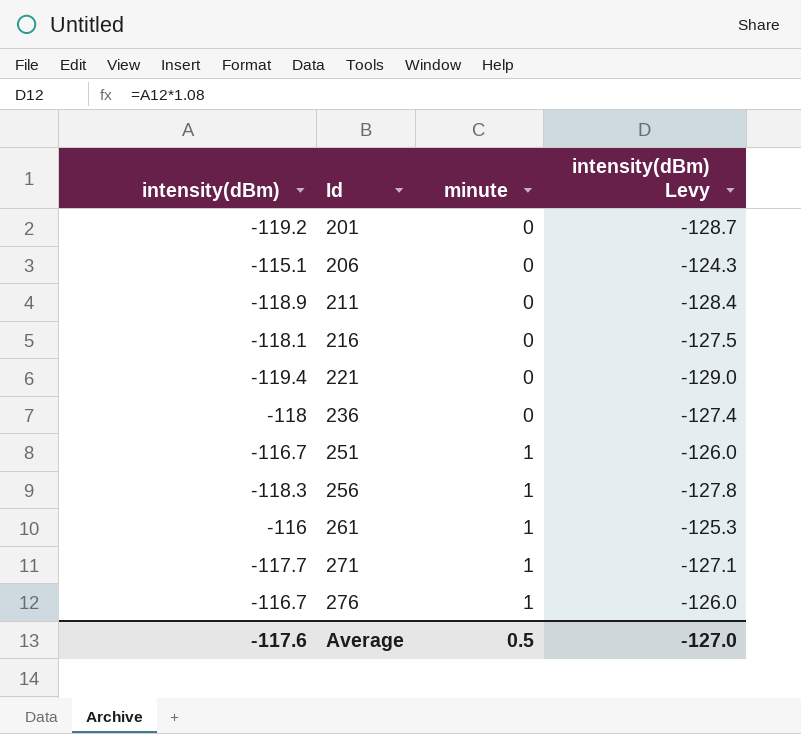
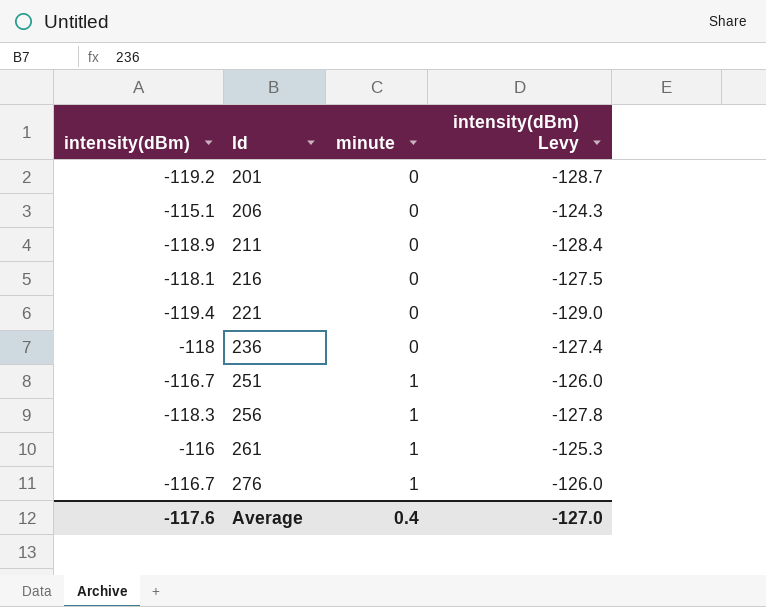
row 271: -117.7 | 1 | -127.1 -> none
Average | minute: 0.5 -> 0.4

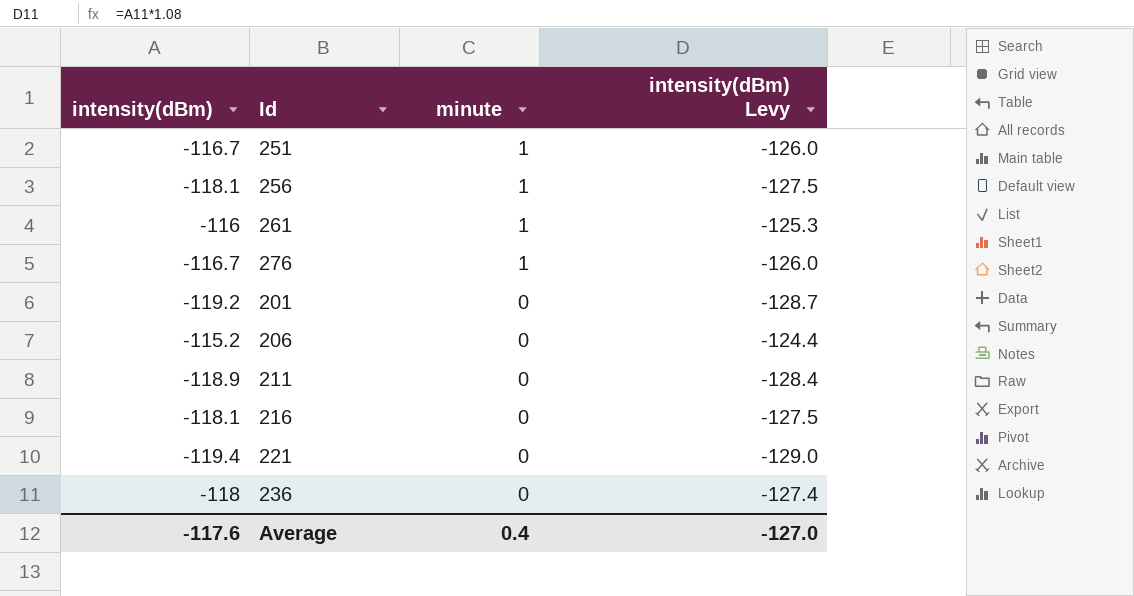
row order: Id ascending -> minute descending
256 | intensity(dBm): -118.3 -> -118.1
256 | intensity(dBm) Levy: -127.8 -> -127.5
206 | intensity(dBm): -115.1 -> -115.2
206 | intensity(dBm) Levy: -124.3 -> -124.4

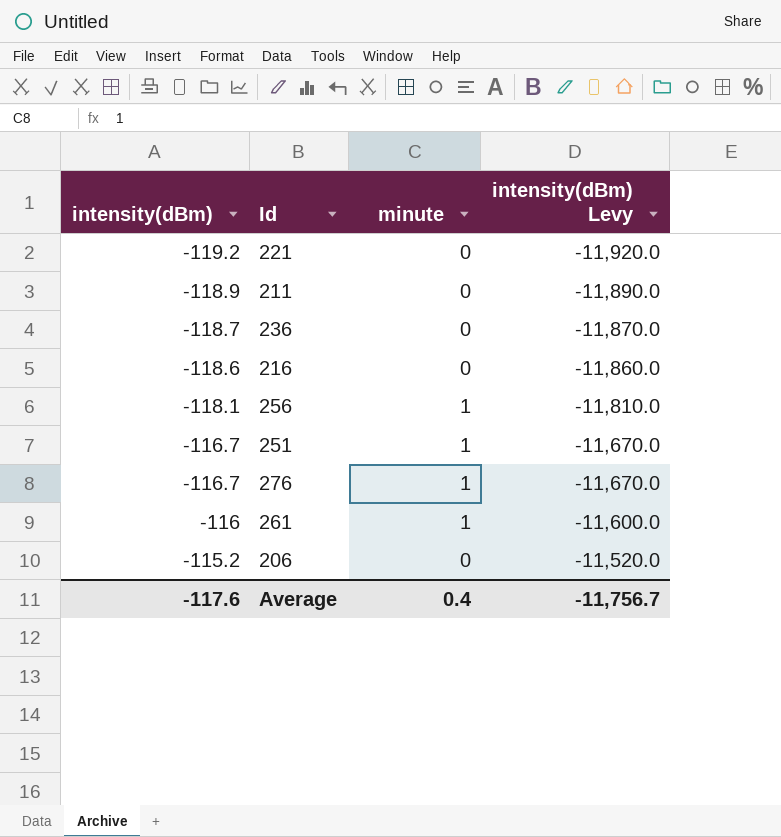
row order: minute descending -> intensity(dBm) ascending
column intensity(dBm) Levy | formula: [intensity(dBm)] * 1.08 -> [intensity(dBm)] * 100
row 201: -119.2 | 0 | -128.7 -> none
221 | intensity(dBm): -119.4 -> -119.2
236 | intensity(dBm): -118 -> -118.7
216 | intensity(dBm): -118.1 -> -118.6
Average | intensity(dBm) Levy: -127.0 -> -11,756.7

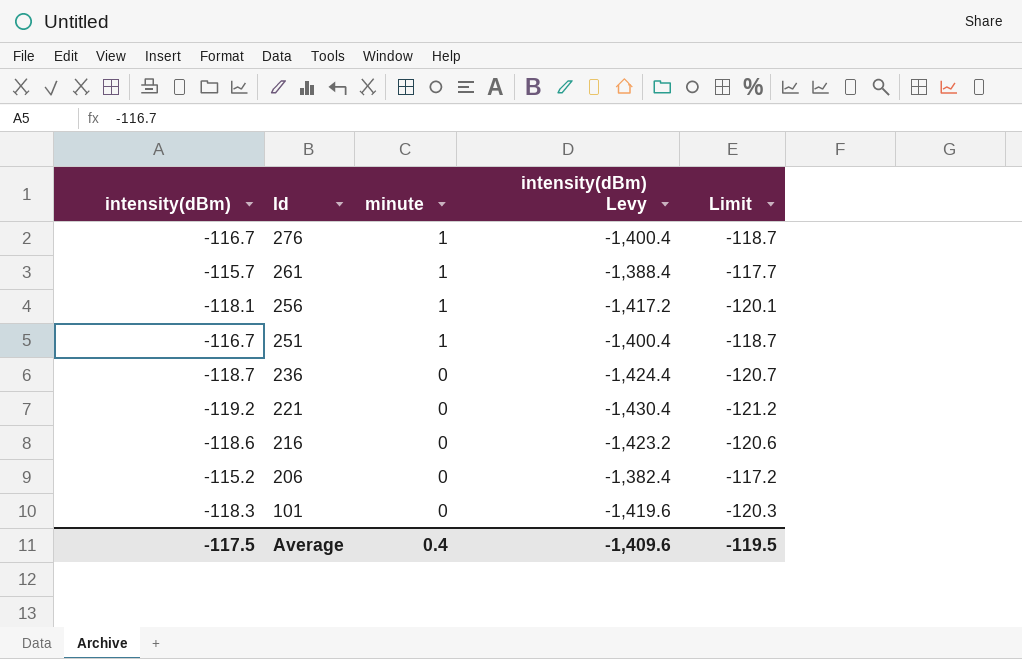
row order: intensity(dBm) ascending -> Id descending
column intensity(dBm) Levy | formula: [intensity(dBm)] * 100 -> [intensity(dBm)] * 12
column Limit | formula: none -> [intensity(dBm)] - 2
row 211: -118.9 | 0 | -11,890.0 -> none
261 | intensity(dBm): -116 -> -115.7
row 101: none -> -118.3 | 0 | -1,419.6 | -120.3
Average | intensity(dBm): -117.6 -> -117.5
Average | intensity(dBm) Levy: -11,756.7 -> -1,409.6

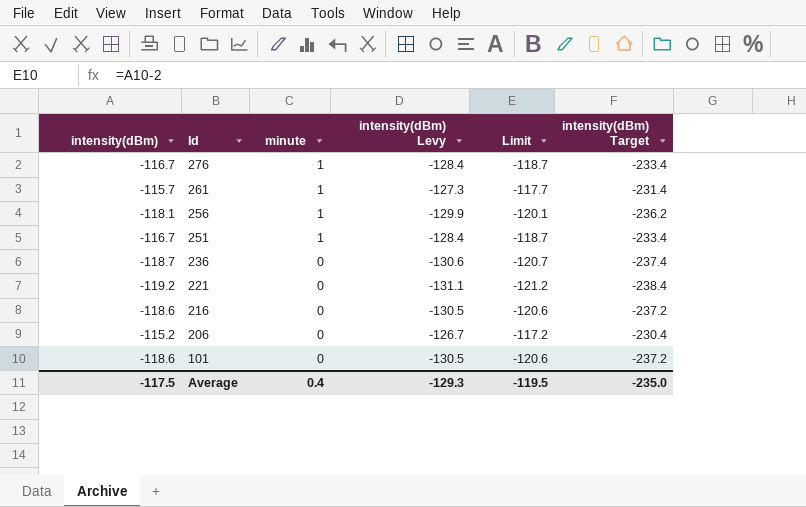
column intensity(dBm) Levy | formula: [intensity(dBm)] * 12 -> [intensity(dBm)] * 1.1
column intensity(dBm) Target | formula: none -> [intensity(dBm)] * 2
101 | intensity(dBm): -118.3 -> -118.6
101 | Limit: -120.3 -> -120.6
Average | intensity(dBm) Levy: -1,409.6 -> -129.3

